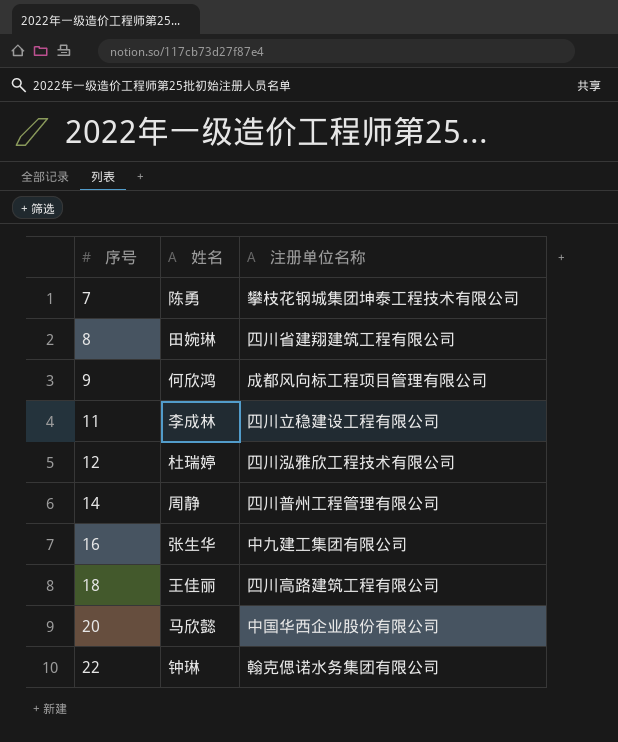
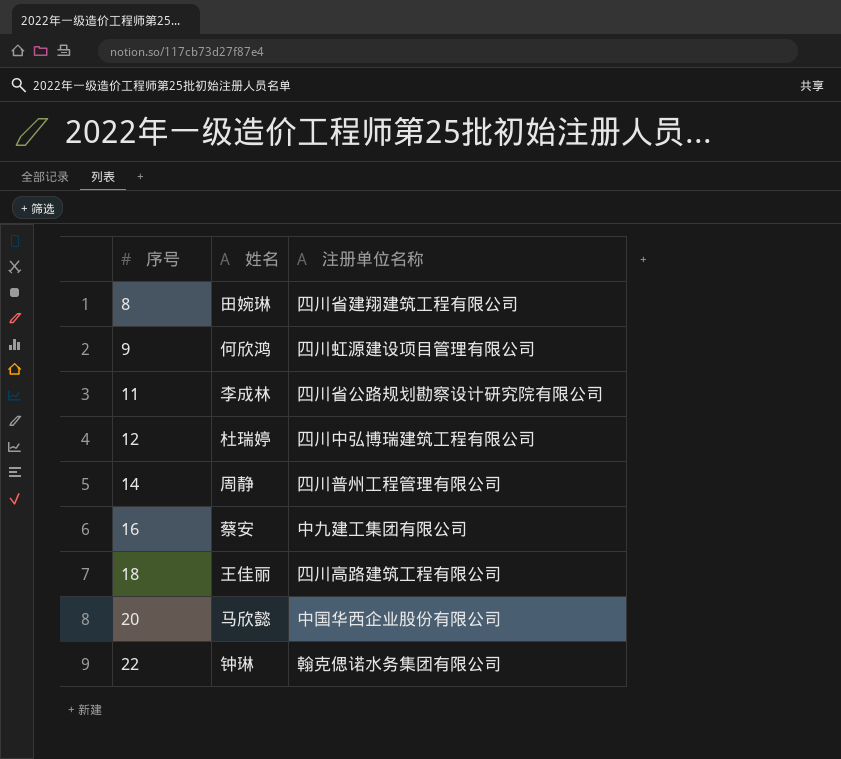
row 7: 陈勇 | 攀枝花钢城集团坤泰工程技术有限公司 -> none
9 | 注册单位名称: 成都风向标工程项目管理有限公司 -> 四川虹源建设项目管理有限公司
11 | 注册单位名称: 四川立稳建设工程有限公司 -> 四川省公路规划勘察设计研究院有限公司
12 | 注册单位名称: 四川泓雅欣工程技术有限公司 -> 四川中弘博瑞建筑工程有限公司
16 | 姓名: 张生华 -> 蔡安

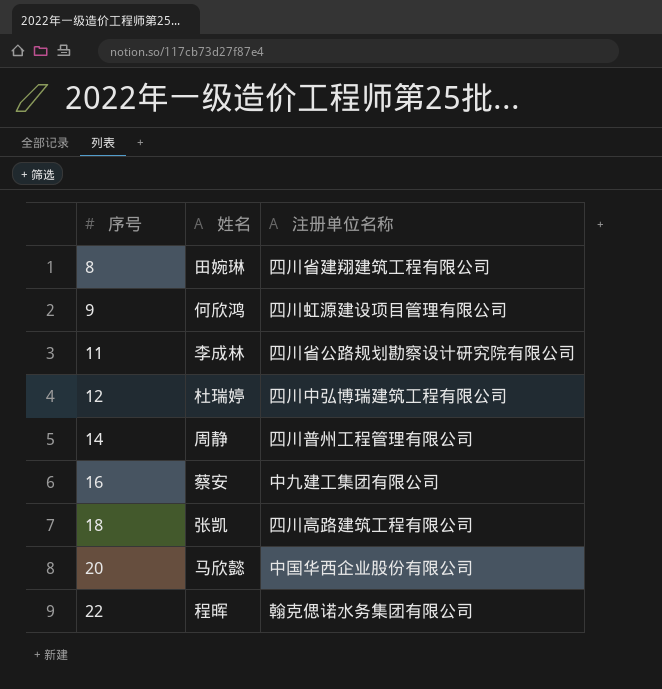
18 | 姓名: 王佳丽 -> 张凯
22 | 姓名: 钟琳 -> 程晖

